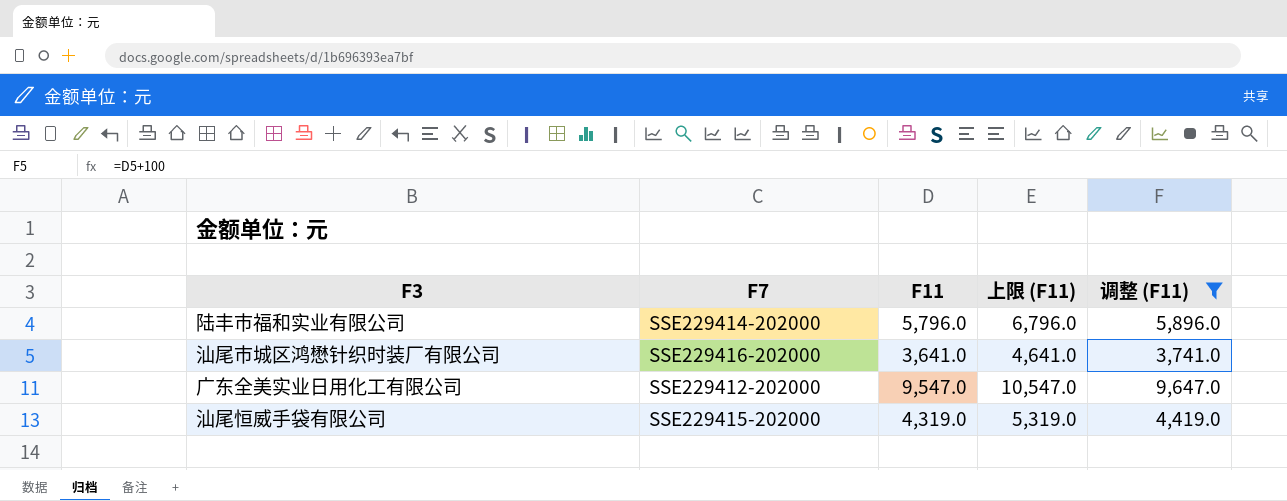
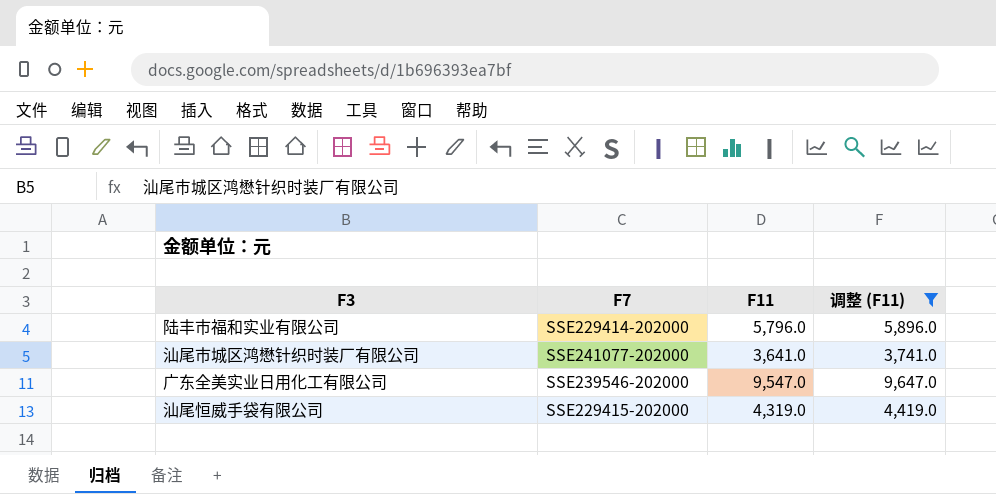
column 上限 (F11) | formula: [F11] + 1000 -> none
汕尾市城区鸿懋针织时装厂有限公司 | F7: SSE229416-202000 -> SSE241077-202000
广东全美实业日用化工有限公司 | F7: SSE229412-202000 -> SSE239546-202000

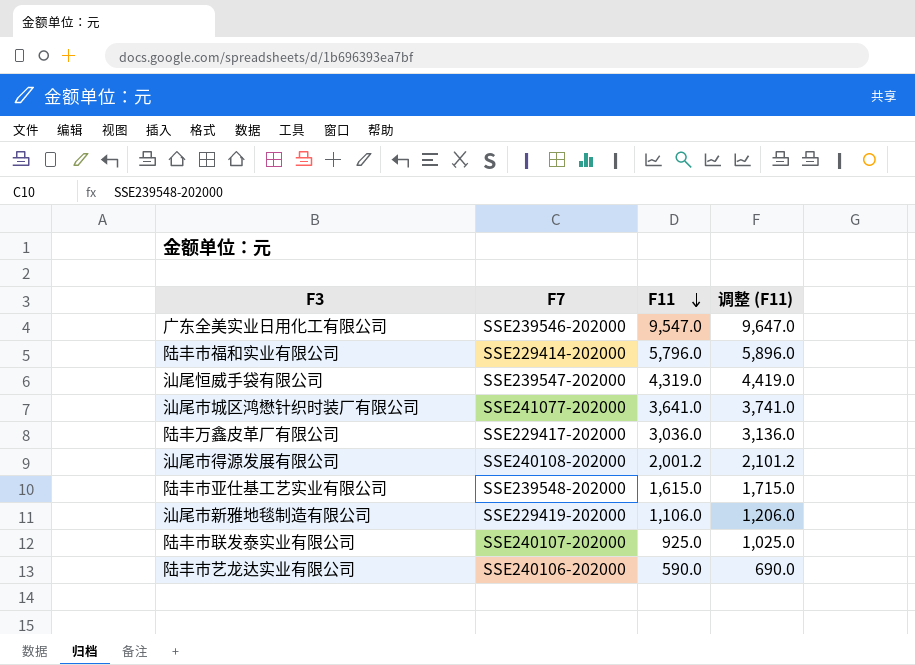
filter: 调整 (F11) >= 3,741.0 -> none
row order: none -> F11 descending
汕尾恒威手袋有限公司 | F7: SSE229415-202000 -> SSE239547-202000

